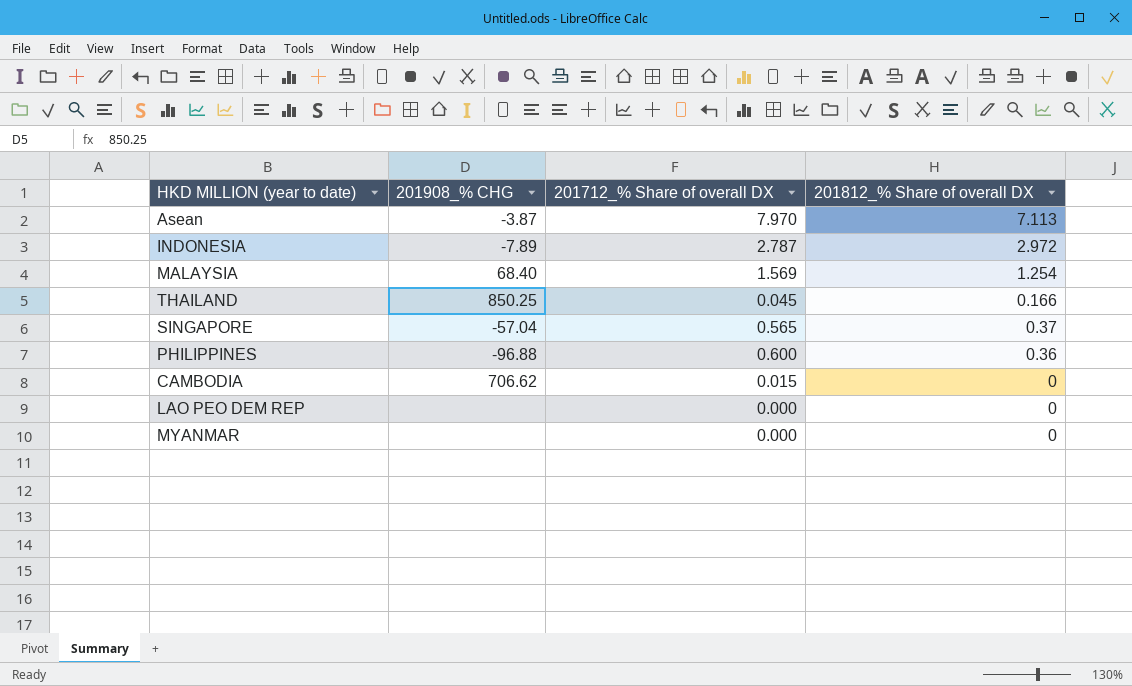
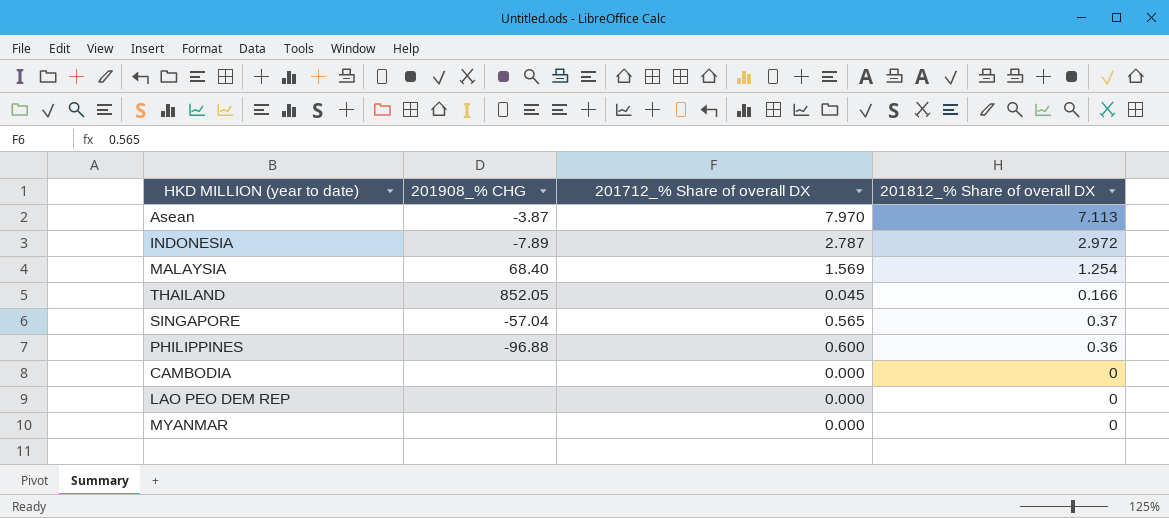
THAILAND | 201908_% CHG: 850.25 -> 852.05
CAMBODIA | 201908_% CHG: 706.62 -> none
CAMBODIA | 201712_% Share of overall DX: 0.015 -> 0.000

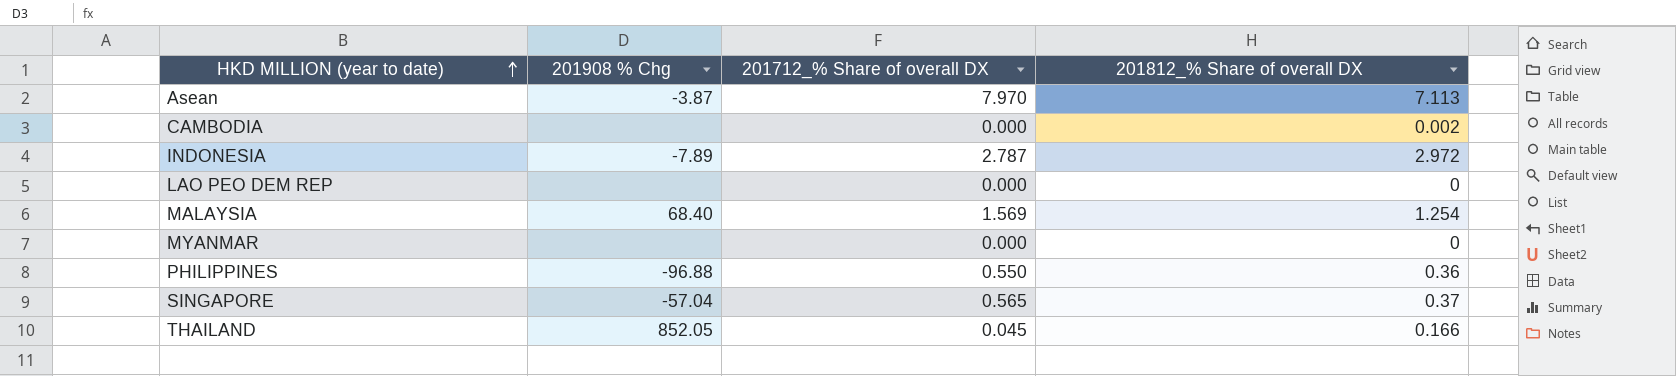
row order: none -> HKD MILLION (year to date) ascending
column name: 201908_% CHG -> 201908 % Chg
CAMBODIA | 201812_% Share of overall DX: 0 -> 0.002
PHILIPPINES | 201712_% Share of overall DX: 0.600 -> 0.550

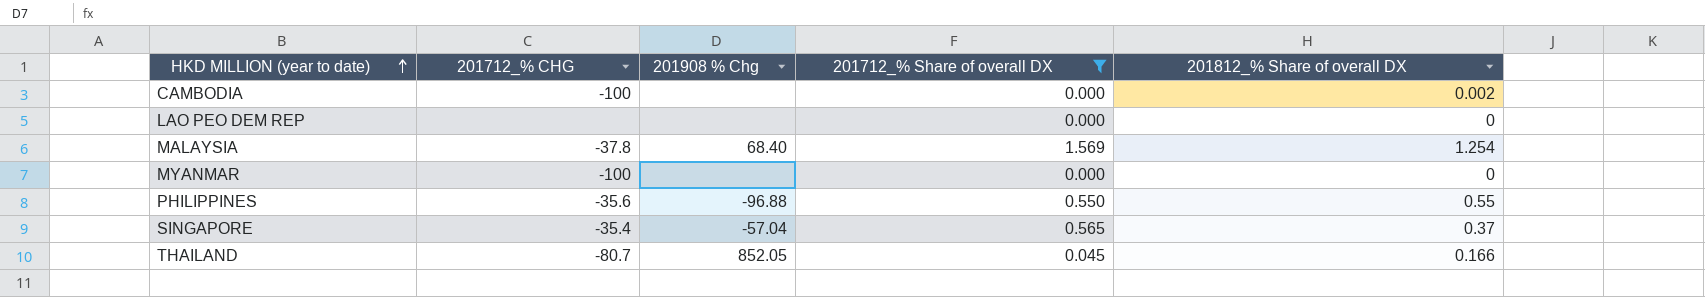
filter: none -> 201712_% Share of overall DX <= 1.569
column 201712_% CHG | position: none -> 2
PHILIPPINES | 201812_% Share of overall DX: 0.36 -> 0.55

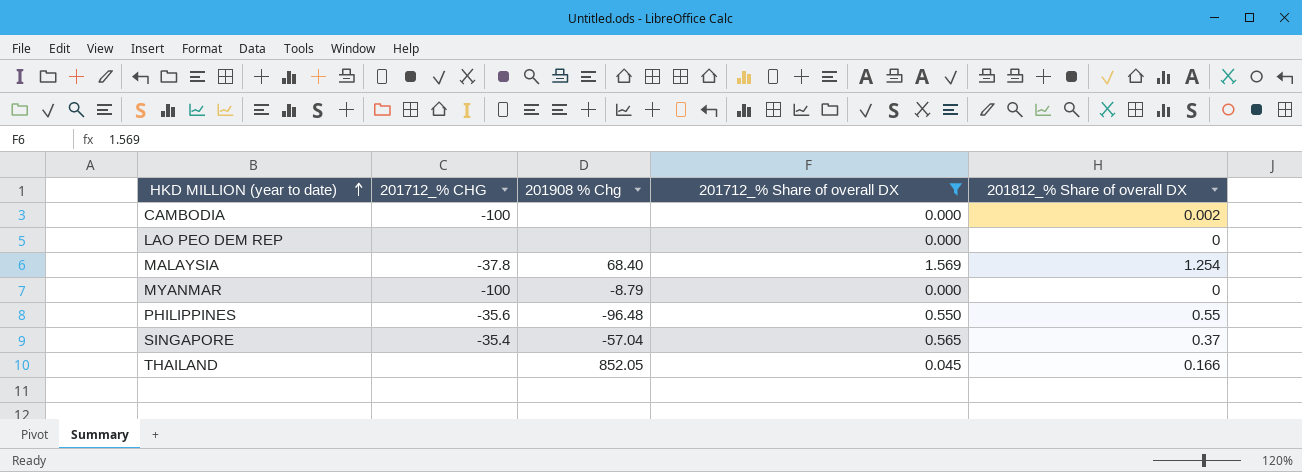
MYANMAR | 201908 % Chg: none -> -8.79
PHILIPPINES | 201908 % Chg: -96.88 -> -96.48
THAILAND | 201712_% CHG: -80.7 -> none

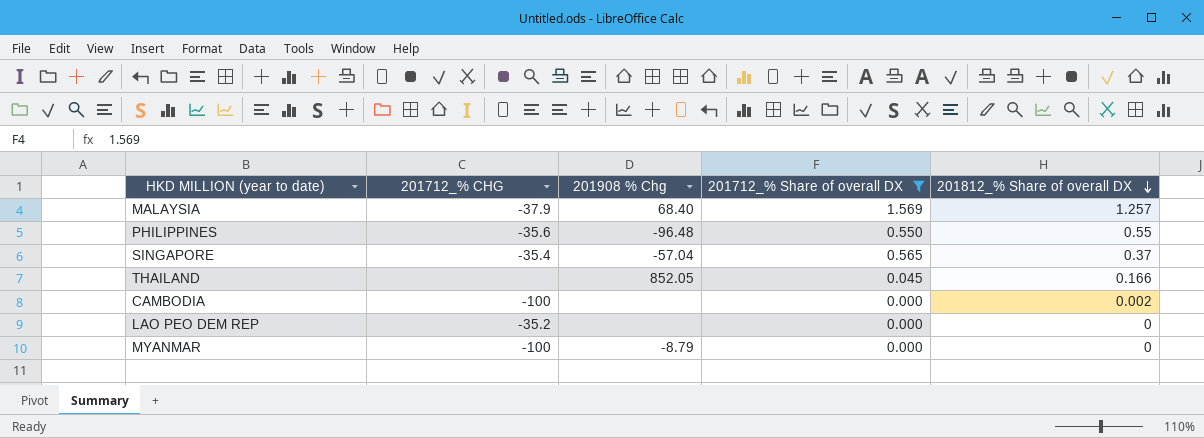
row order: HKD MILLION (year to date) ascending -> 201812_% Share of overall DX descending
MALAYSIA | 201712_% CHG: -37.8 -> -37.9
MALAYSIA | 201812_% Share of overall DX: 1.254 -> 1.257
LAO PEO DEM REP | 201712_% CHG: none -> -35.2

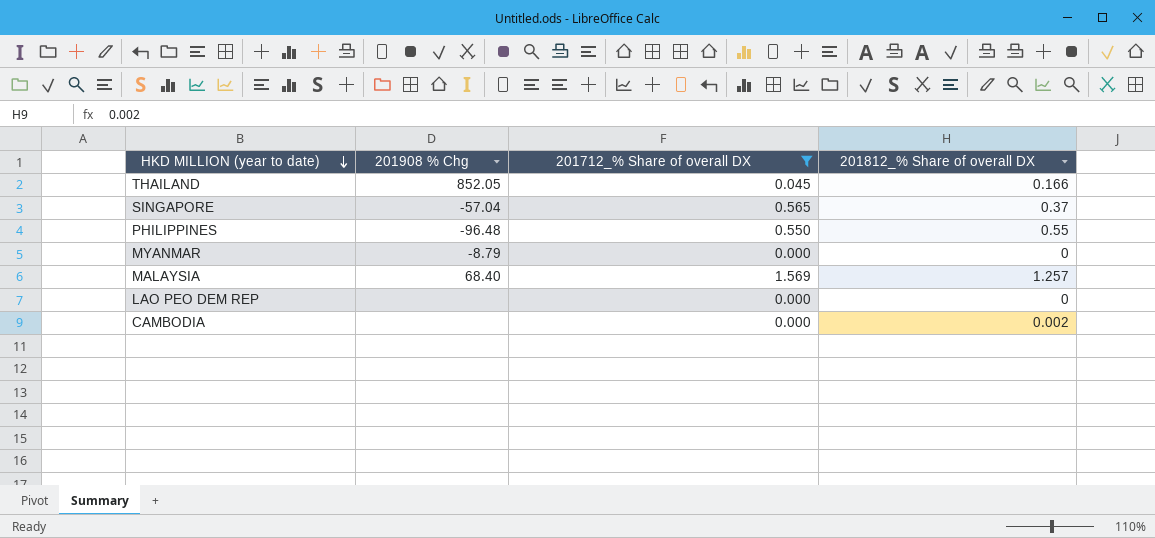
row order: 201812_% Share of overall DX descending -> HKD MILLION (year to date) descending
column 201712_% CHG | position: 2 -> none

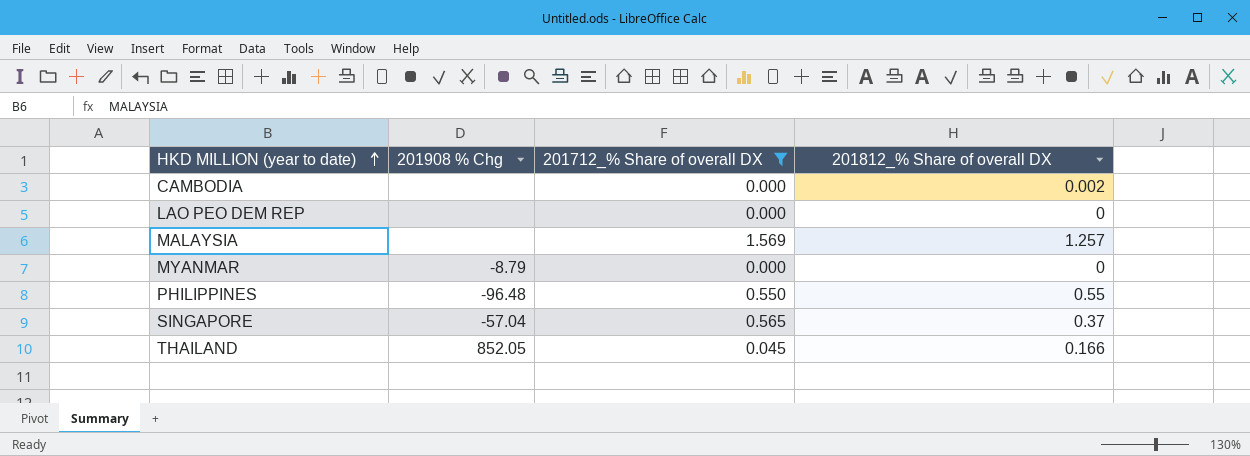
row order: HKD MILLION (year to date) descending -> HKD MILLION (year to date) ascending
MALAYSIA | 201908 % Chg: 68.40 -> none

